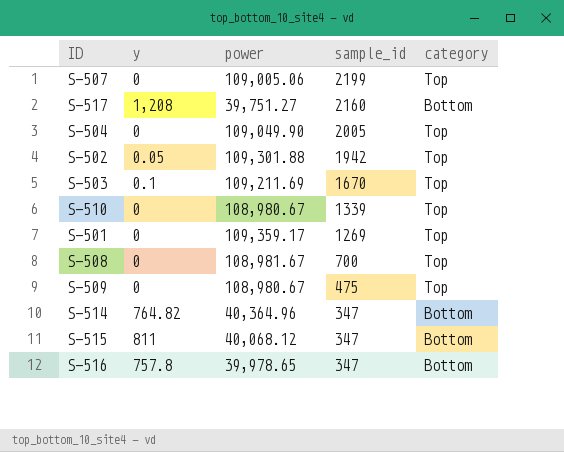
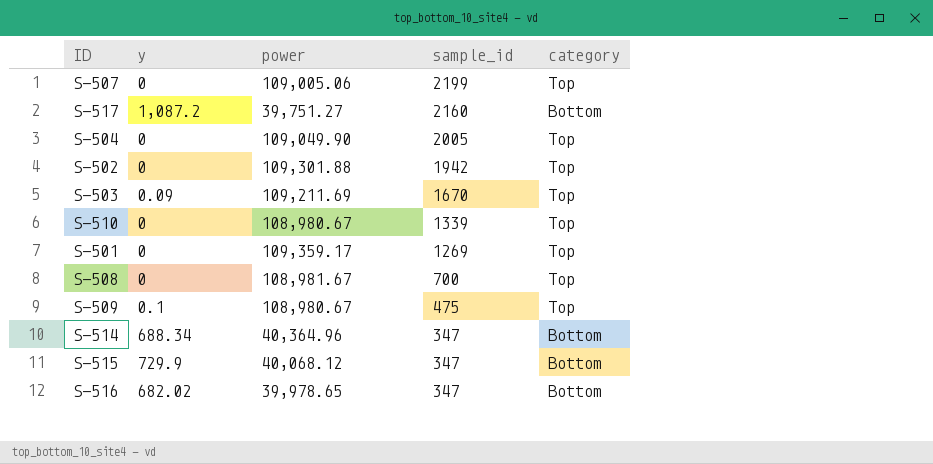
S-517 | y: 1,208 -> 1,087.2
S-502 | y: 0.05 -> 0
S-503 | y: 0.1 -> 0.09
S-509 | y: 0 -> 0.1
S-514 | y: 764.82 -> 688.34
S-515 | y: 811 -> 729.9
S-516 | y: 757.8 -> 682.02

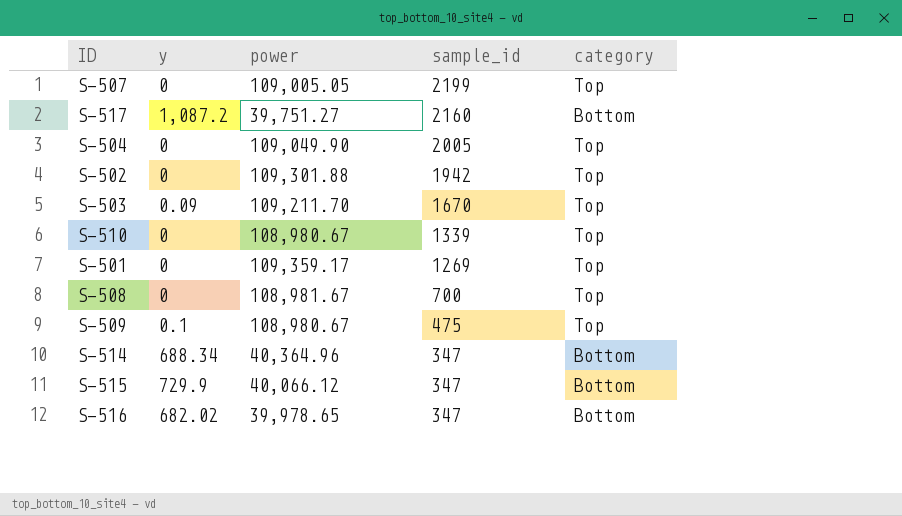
S-507 | power: 109,005.06 -> 109,005.05
S-503 | power: 109,211.69 -> 109,211.70
S-515 | power: 40,068.12 -> 40,066.12

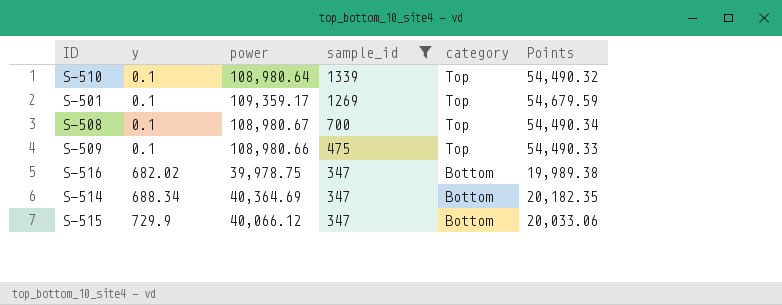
filter: none -> sample_id <= 1339
row order: sample_id descending -> y ascending
column Points | formula: none -> [power] * 0.5
S-510 | y: 0 -> 0.1
S-510 | power: 108,980.67 -> 108,980.64
S-501 | y: 0 -> 0.1
S-508 | y: 0 -> 0.1
S-508 | power: 108,981.67 -> 108,980.67
S-509 | power: 108,980.67 -> 108,980.66
S-516 | power: 39,978.65 -> 39,978.75
S-514 | power: 40,364.96 -> 40,364.69

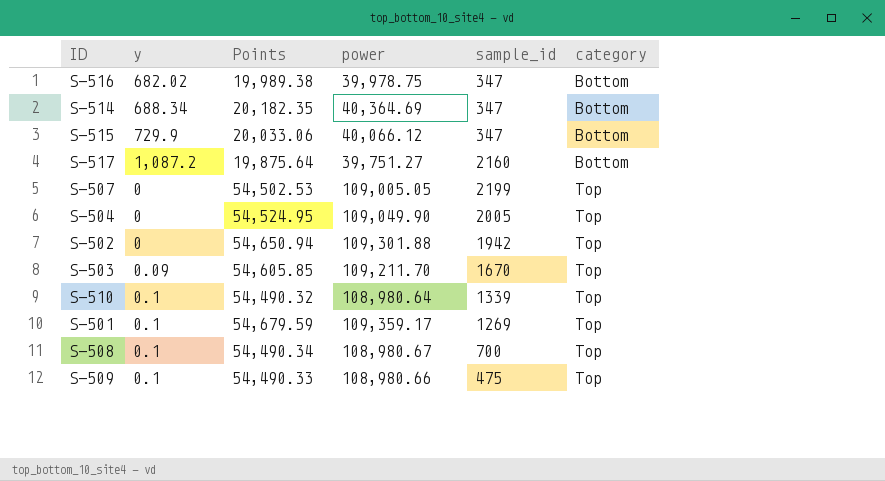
filter: sample_id <= 1339 -> none
row order: y ascending -> category ascending
column Points | position: 6 -> 3

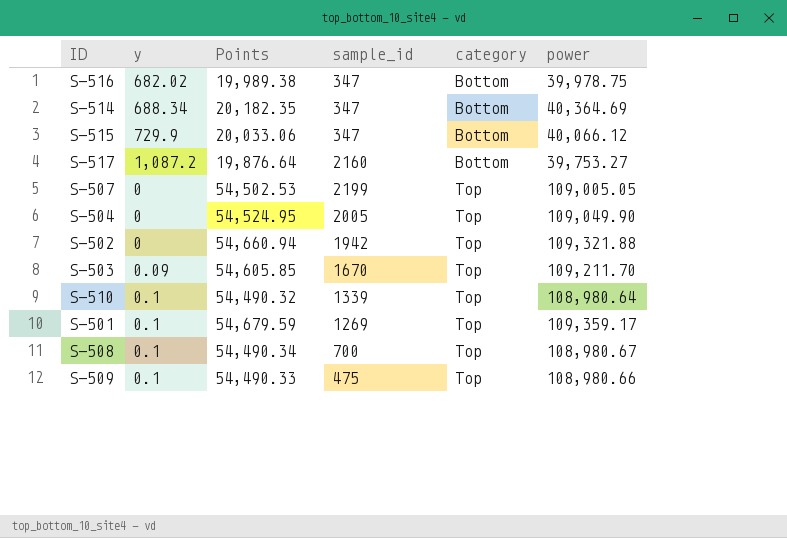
column power | position: 4 -> 6
S-517 | Points: 19,875.64 -> 19,876.64
S-517 | power: 39,751.27 -> 39,753.27
S-502 | Points: 54,650.94 -> 54,660.94
S-502 | power: 109,301.88 -> 109,321.88

